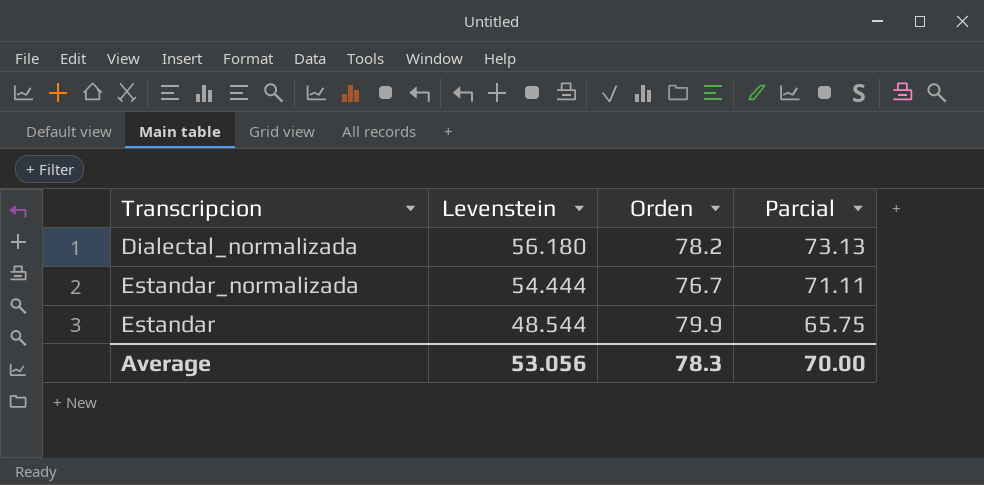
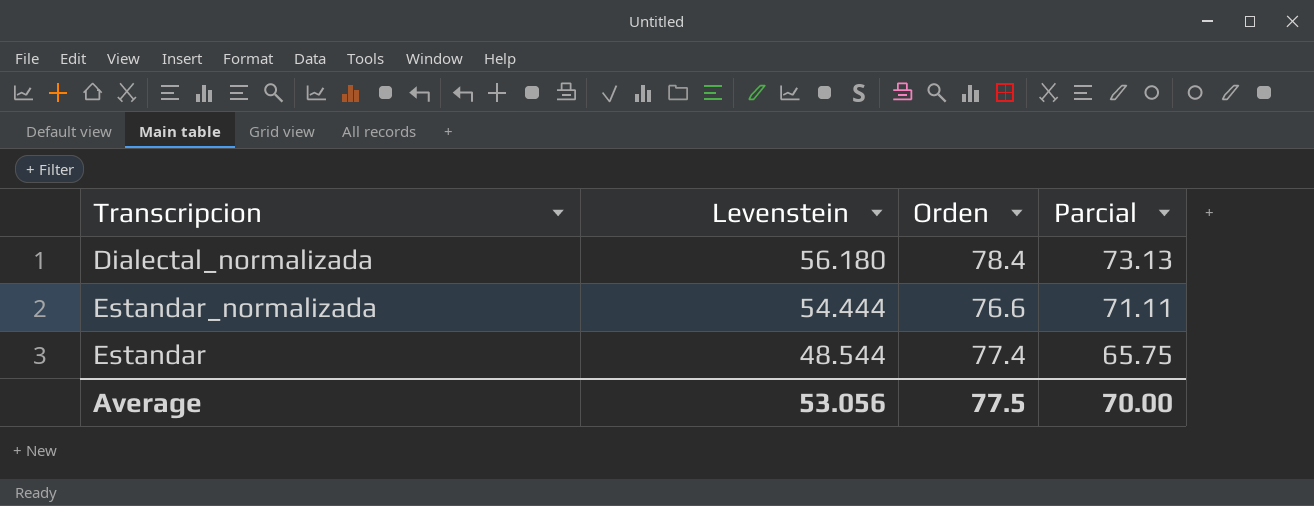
Dialectal_normalizada | Orden: 78.2 -> 78.4
Estandar_normalizada | Orden: 76.7 -> 76.6
Estandar | Orden: 79.9 -> 77.4
Average | Orden: 78.3 -> 77.5

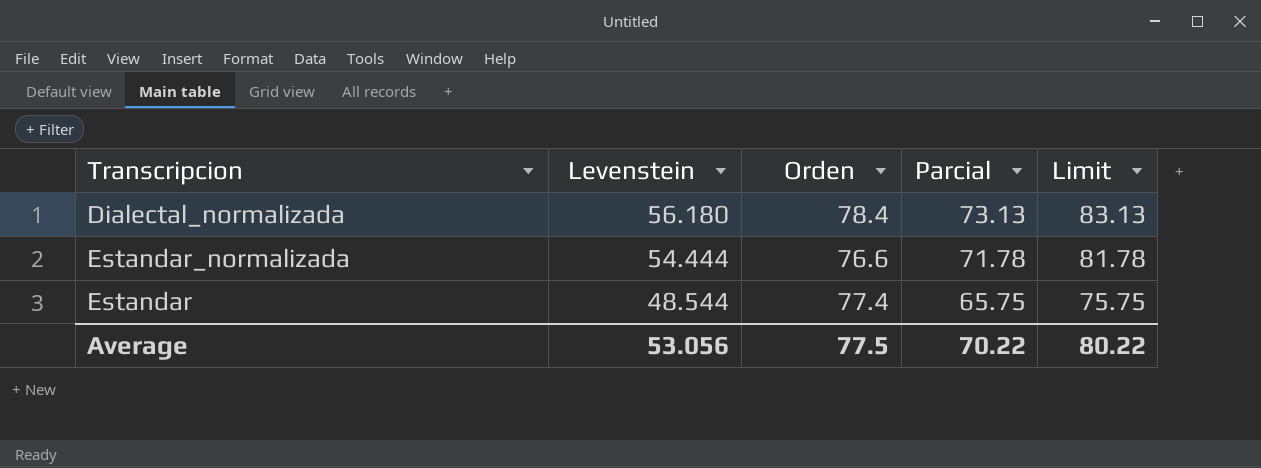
column Limit | formula: none -> [Parcial] + 10
Estandar_normalizada | Parcial: 71.11 -> 71.78
Average | Parcial: 70.00 -> 70.22

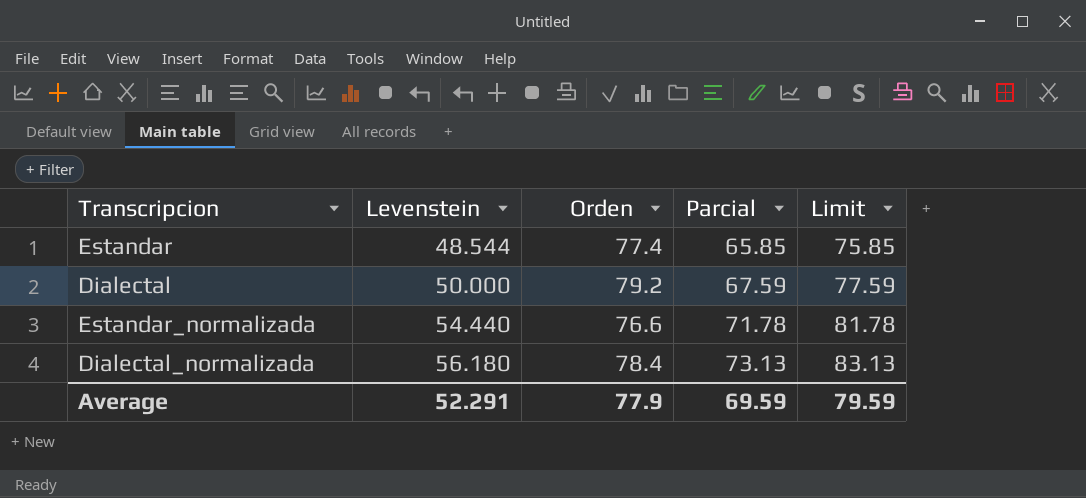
row order: Levenstein descending -> Levenstein ascending
Estandar | Parcial: 65.75 -> 65.85
Estandar | Limit: 75.75 -> 75.85
row Dialectal: none -> 50.000 | 79.2 | 67.59 | 77.59
Estandar_normalizada | Levenstein: 54.444 -> 54.440
Average | Levenstein: 53.056 -> 52.291
Average | Orden: 77.5 -> 77.9
Average | Parcial: 70.22 -> 69.59
Average | Limit: 80.22 -> 79.59

